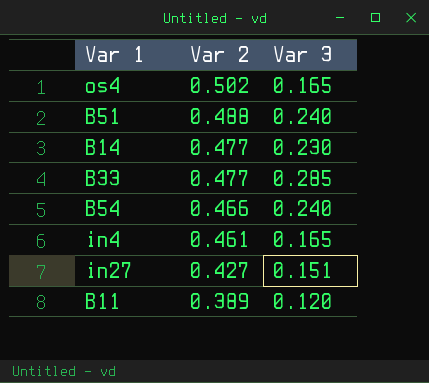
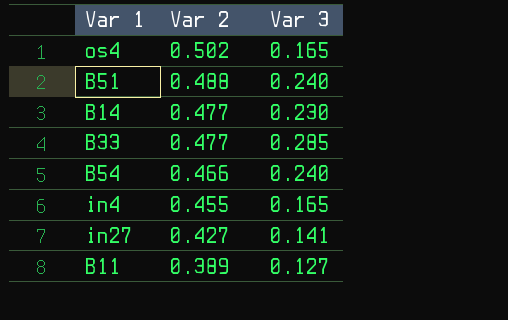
in4 | Var 2: 0.461 -> 0.455
in27 | Var 3: 0.151 -> 0.141
B11 | Var 3: 0.120 -> 0.127

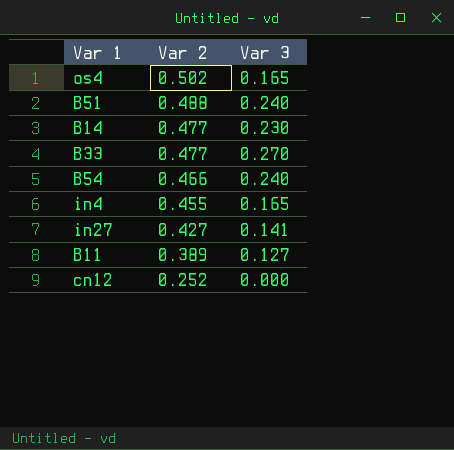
B33 | Var 3: 0.285 -> 0.270
row cn12: none -> 0.252 | 0.000

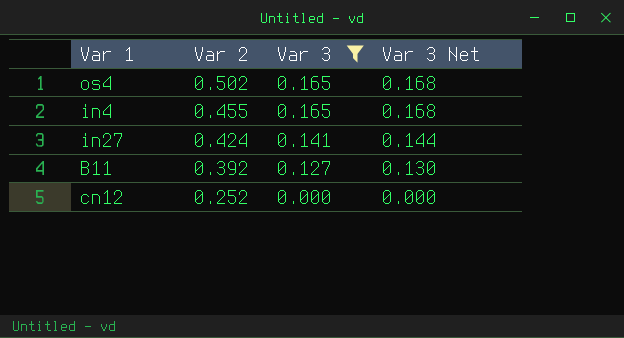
filter: none -> Var 3 <= 0.165
column Var 3 Net | formula: none -> [Var 3] * 1.02
in27 | Var 2: 0.427 -> 0.424
B11 | Var 2: 0.389 -> 0.392

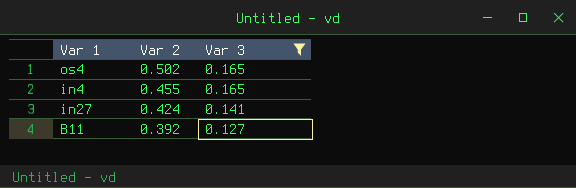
column Var 3 Net | formula: [Var 3] * 1.02 -> none
row cn12: 0.252 | 0.000 | 0.000 -> none

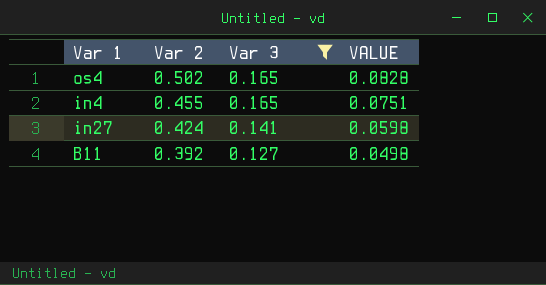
column VALUE | formula: none -> [Var 2] * [Var 3]

